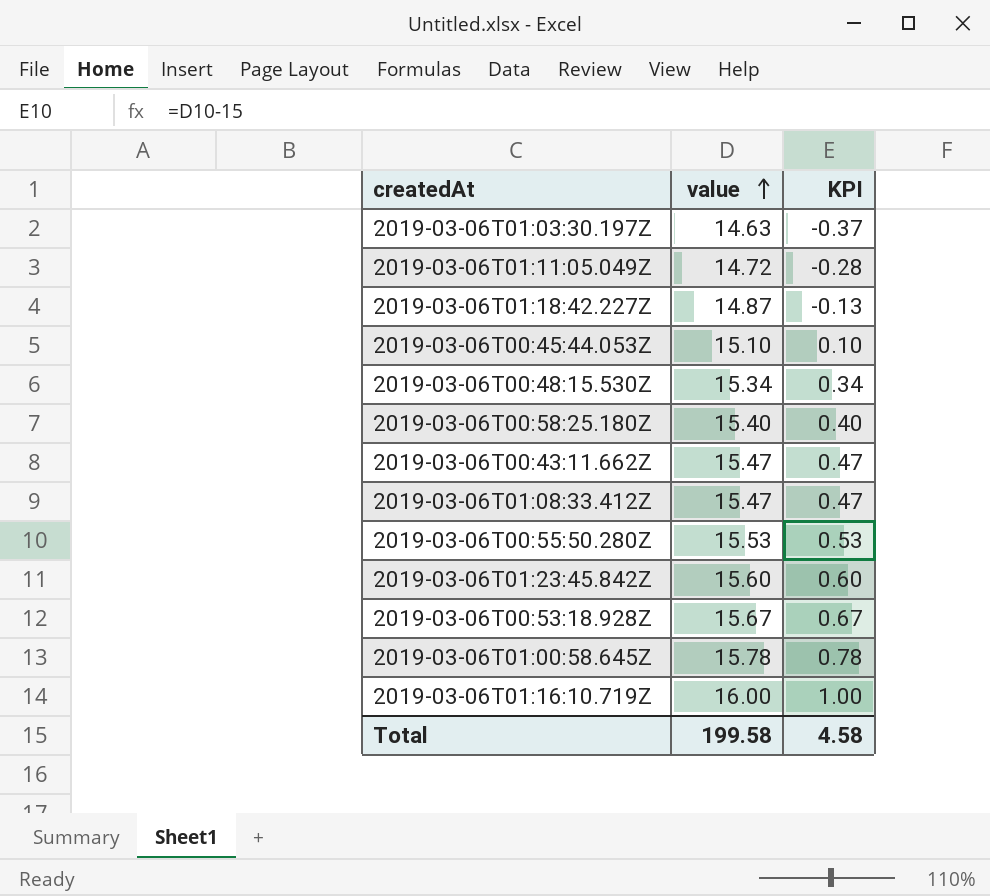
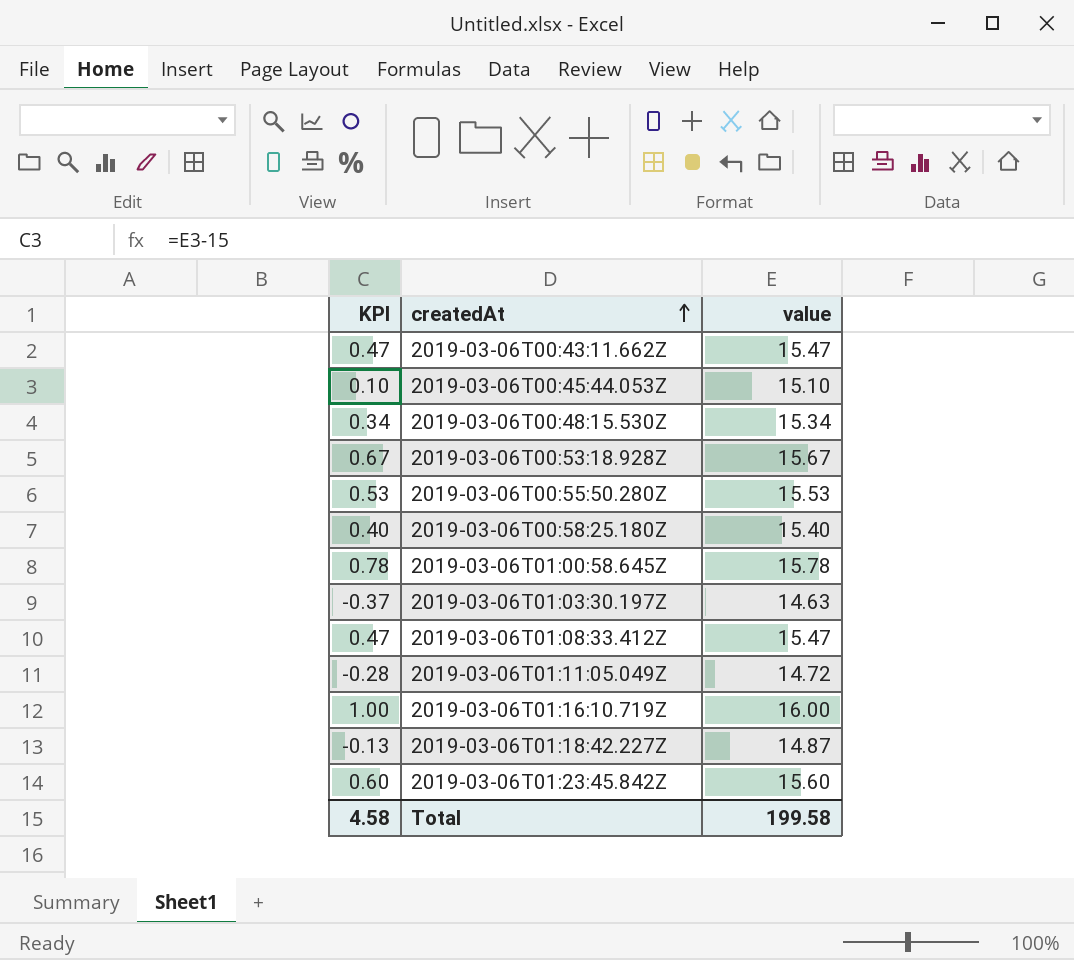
row order: value ascending -> createdAt ascending
column KPI | position: 3 -> 1

